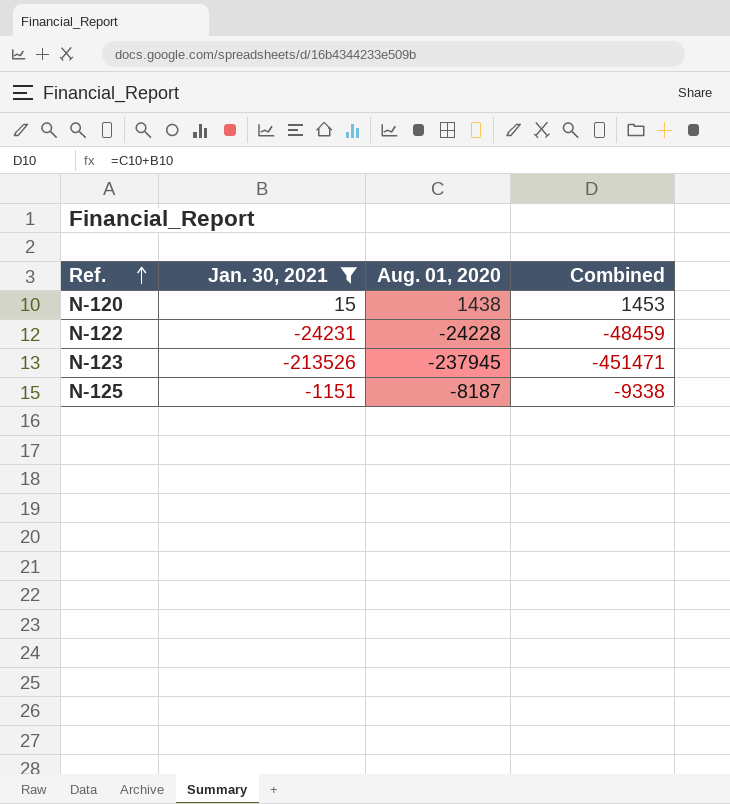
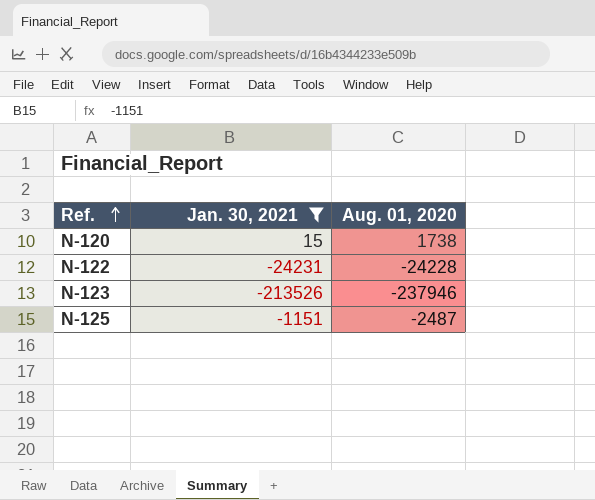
column Combined | formula: [Jan. 30, 2021] + [Aug. 01, 2020] -> none
N-120 | Aug. 01, 2020: 1438 -> 1738
N-123 | Aug. 01, 2020: -237945 -> -237946
N-125 | Aug. 01, 2020: -8187 -> -2487

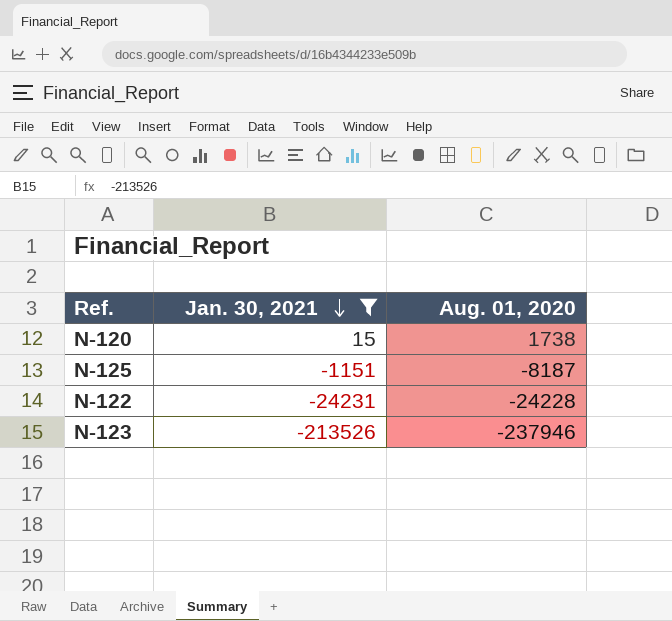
row order: Ref. ascending -> Jan. 30, 2021 descending
N-125 | Aug. 01, 2020: -2487 -> -8187

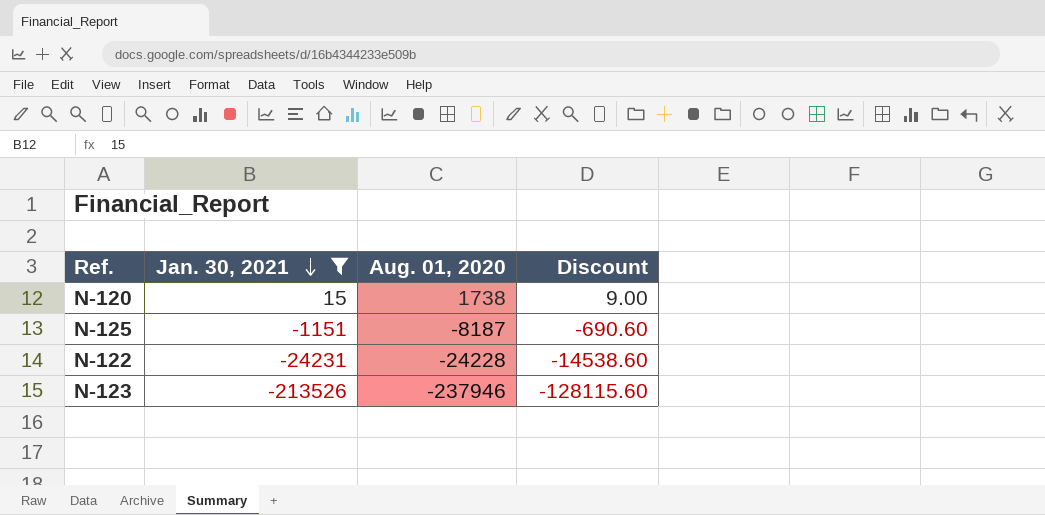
column Discount | formula: none -> [Jan. 30, 2021] * 0.6

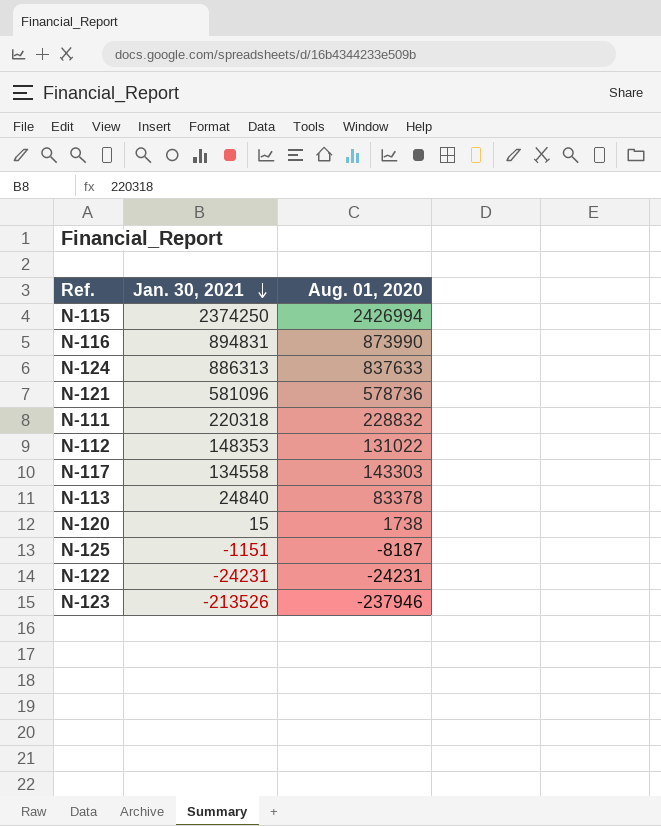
filter: Jan. 30, 2021 <= 15 -> none
column Discount | formula: [Jan. 30, 2021] * 0.6 -> none
N-122 | Aug. 01, 2020: -24228 -> -24231

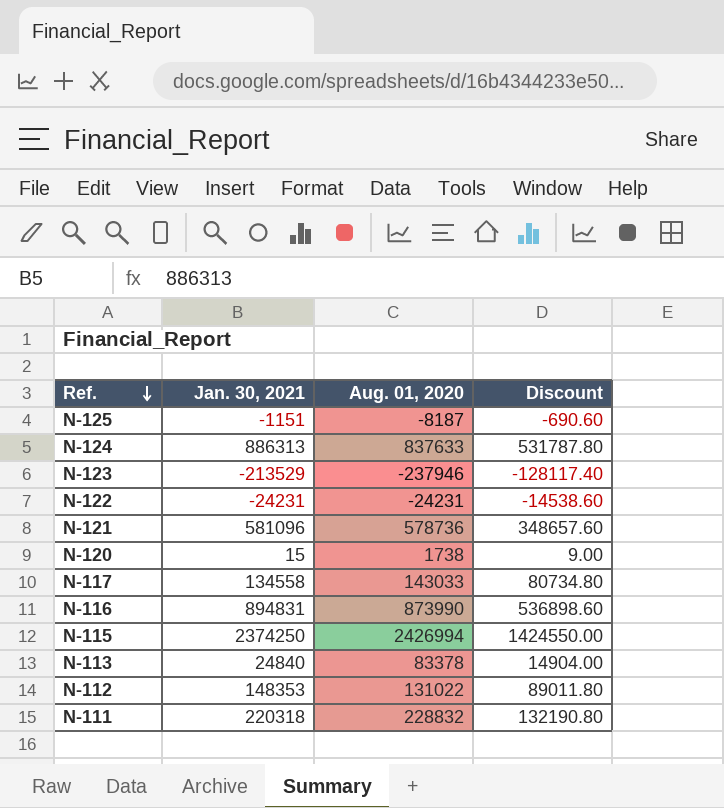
row order: Jan. 30, 2021 descending -> Ref. descending
column Discount | formula: none -> [Jan. 30, 2021] * 0.6
N-123 | Jan. 30, 2021: -213526 -> -213529
N-117 | Aug. 01, 2020: 143303 -> 143033

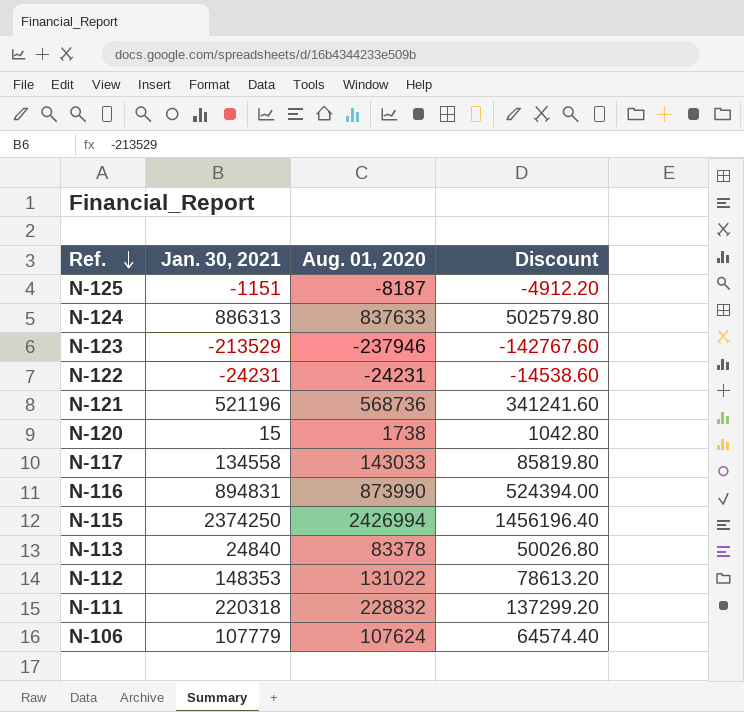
column Discount | formula: [Jan. 30, 2021] * 0.6 -> [Aug. 01, 2020] * 0.6
N-121 | Jan. 30, 2021: 581096 -> 521196
N-121 | Aug. 01, 2020: 578736 -> 568736
row N-106: none -> 107779 | 107624 | 64574.40

